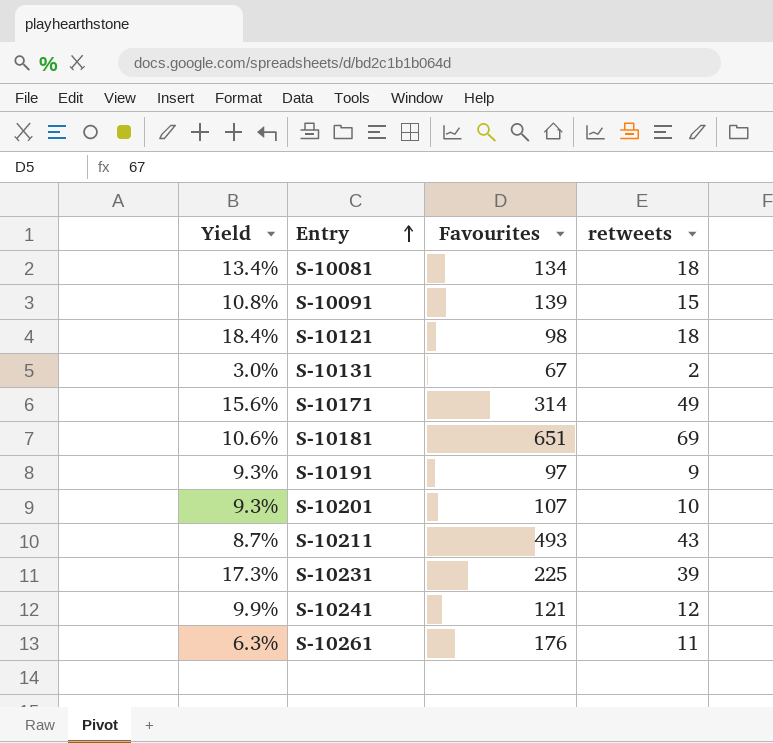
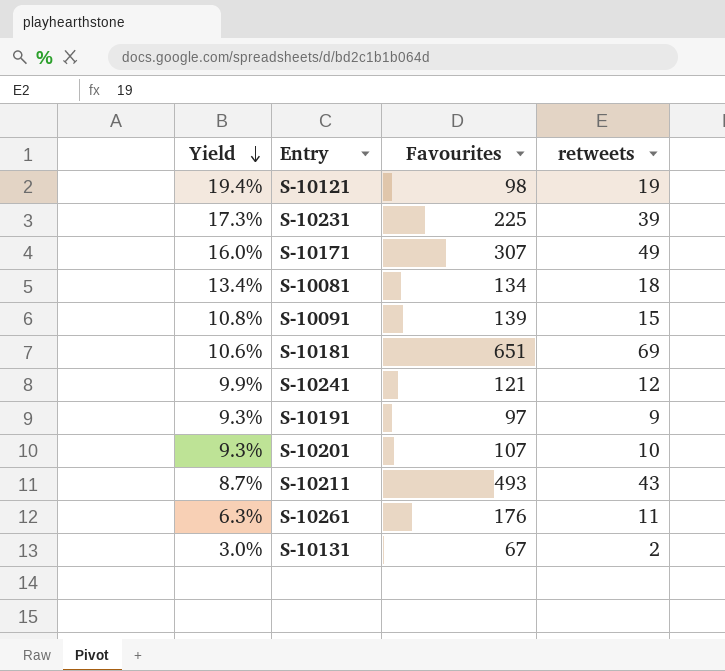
row order: Entry ascending -> Yield descending
S-10121 | Yield: 18.4% -> 19.4%
S-10121 | retweets: 18 -> 19
S-10171 | Yield: 15.6% -> 16.0%
S-10171 | Favourites: 314 -> 307

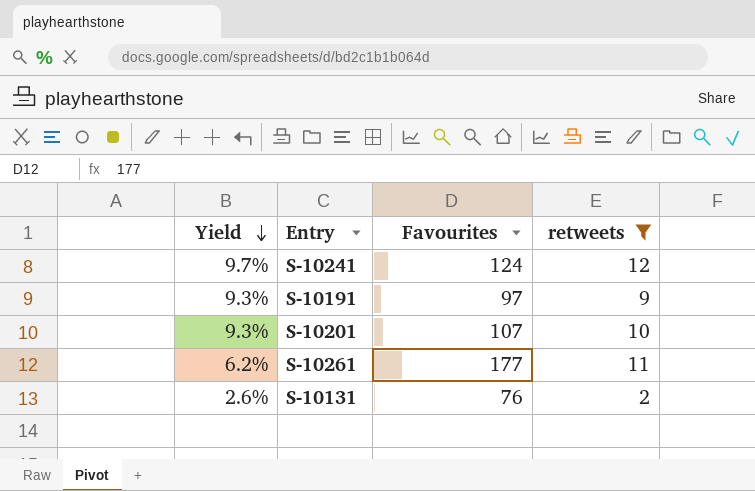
filter: none -> retweets <= 12
S-10241 | Yield: 9.9% -> 9.7%
S-10241 | Favourites: 121 -> 124
S-10261 | Yield: 6.3% -> 6.2%
S-10261 | Favourites: 176 -> 177
S-10131 | Yield: 3.0% -> 2.6%
S-10131 | Favourites: 67 -> 76

